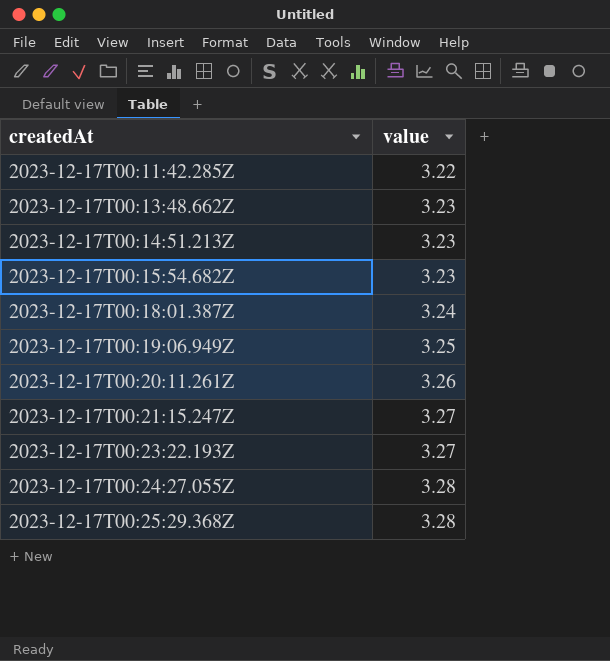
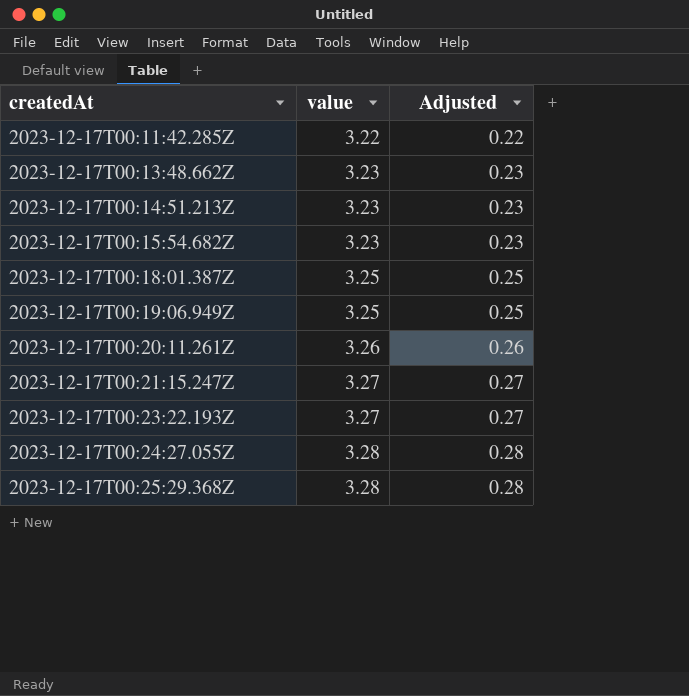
column Adjusted | formula: none -> [value] - 3
2023-12-17T00:18:01.387Z | value: 3.24 -> 3.25

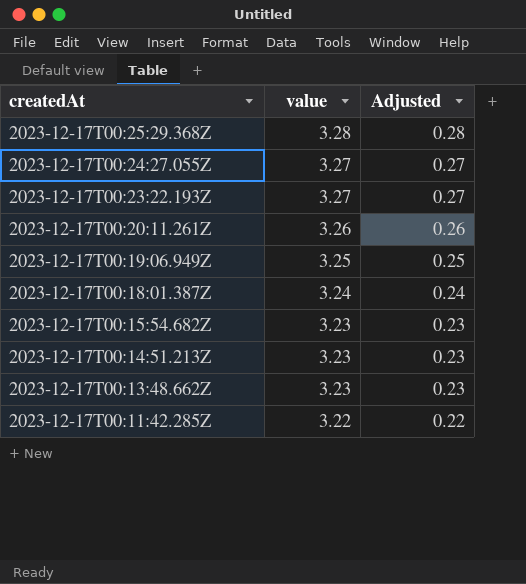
row order: createdAt ascending -> createdAt descending
row 2023-12-17T00:21:15.247Z: 3.27 | 0.27 -> none
2023-12-17T00:24:27.055Z | value: 3.28 -> 3.27
2023-12-17T00:24:27.055Z | Adjusted: 0.28 -> 0.27
2023-12-17T00:18:01.387Z | value: 3.25 -> 3.24
2023-12-17T00:18:01.387Z | Adjusted: 0.25 -> 0.24

